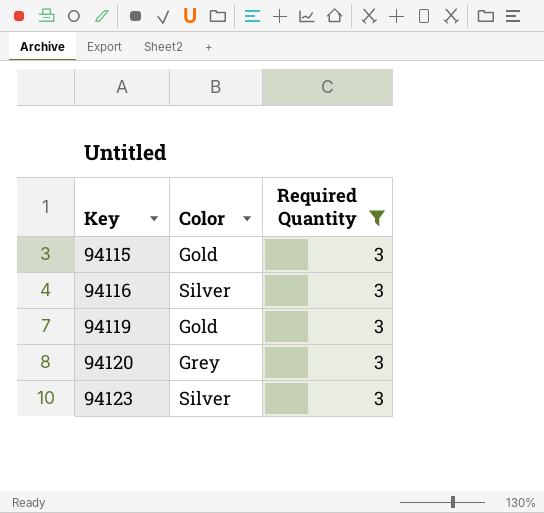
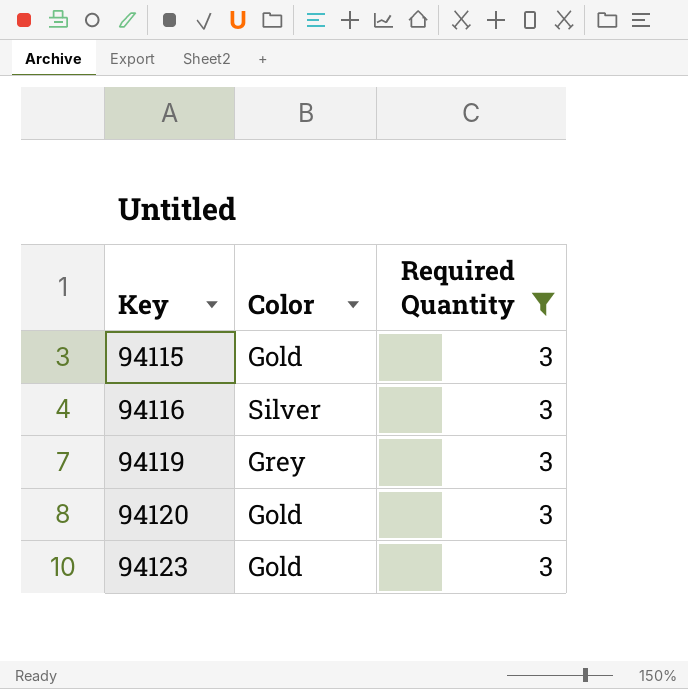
94119 | Color: Gold -> Grey
94120 | Color: Grey -> Gold
94123 | Color: Silver -> Gold

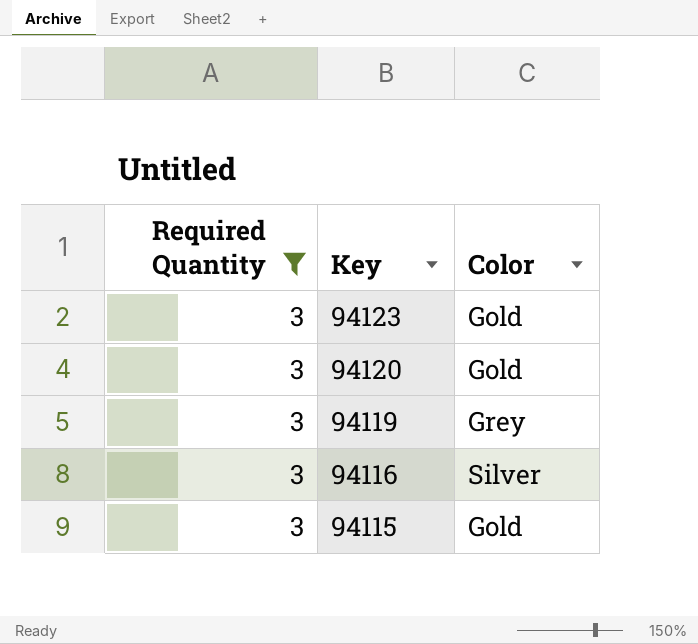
row order: Key ascending -> Key descending
column Required Quantity | position: 3 -> 1

